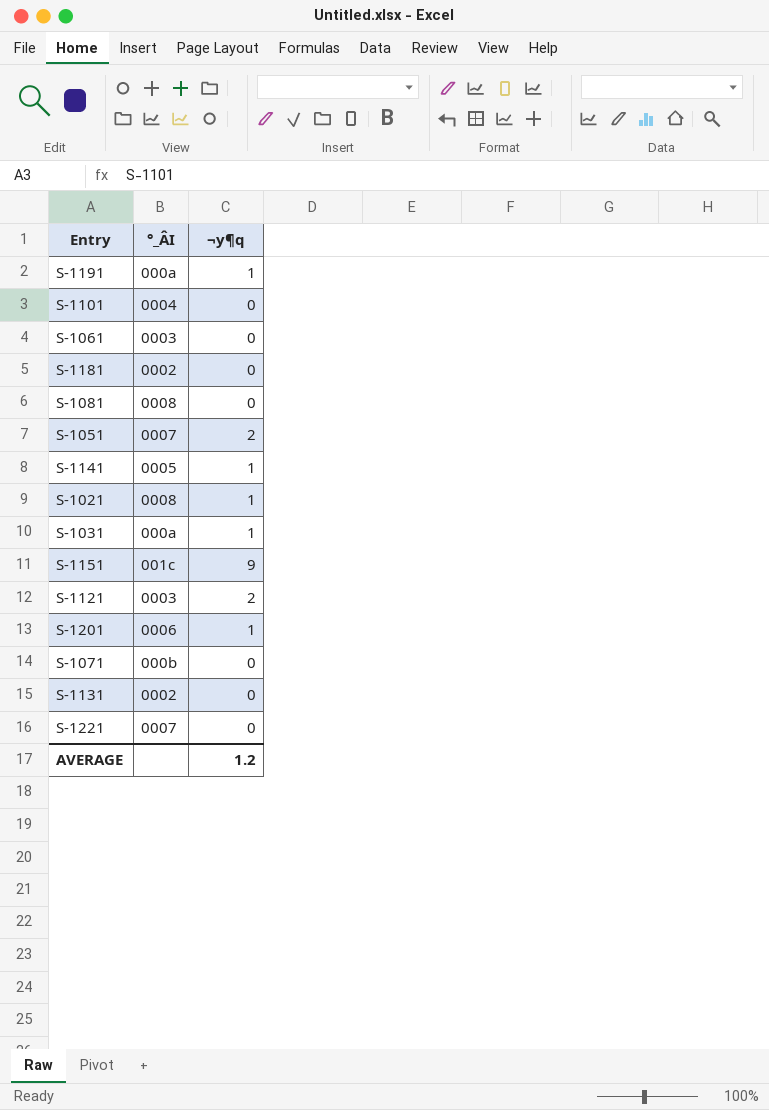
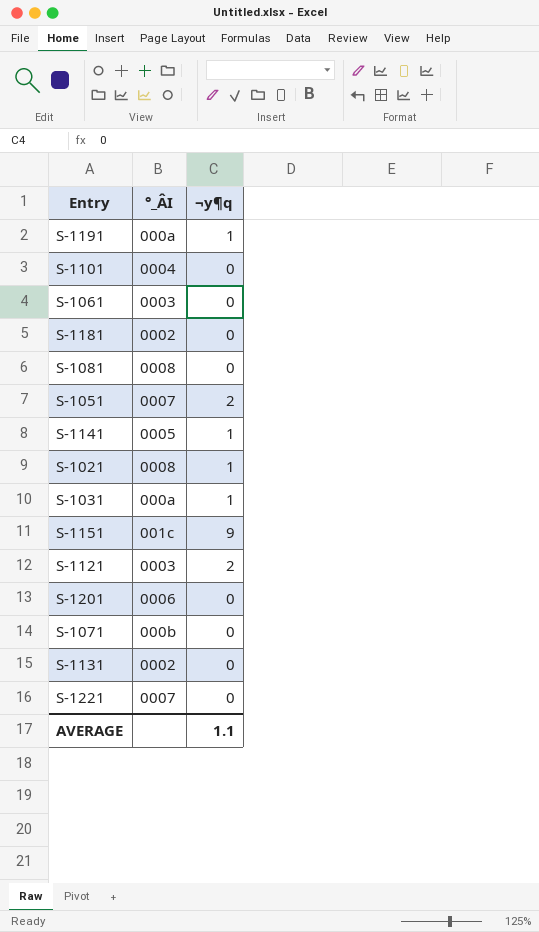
S-1201 | ¬y¶q: 1 -> 0
AVERAGE | ¬y¶q: 1.2 -> 1.1

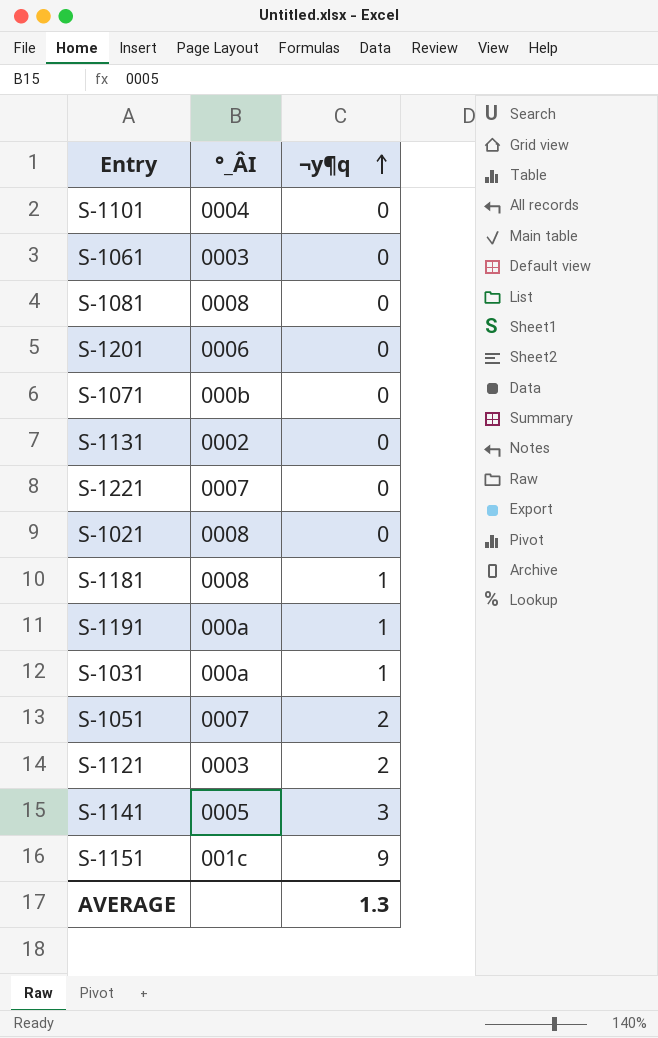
row order: none -> ¬y¶q ascending
S-1021 | ¬y¶q: 1 -> 0
S-1181 | °_ÂI: 0002 -> 0008
S-1181 | ¬y¶q: 0 -> 1
S-1141 | ¬y¶q: 1 -> 3
AVERAGE | ¬y¶q: 1.1 -> 1.3

